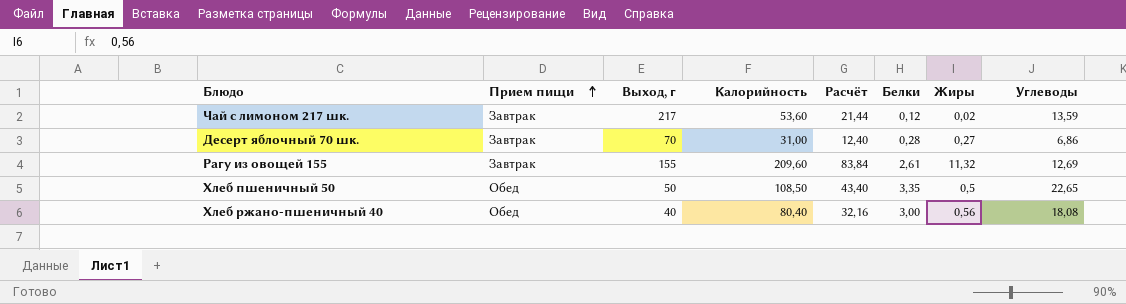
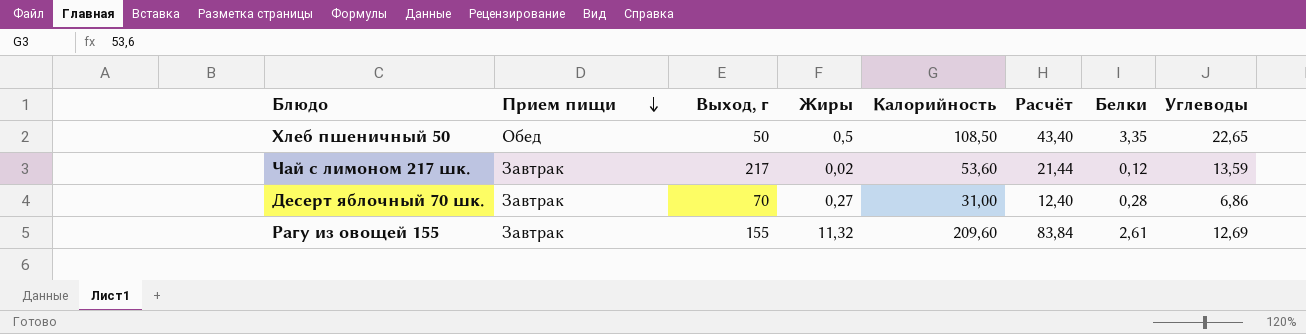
row order: Прием пищи ascending -> Прием пищи descending
column Жиры | position: 7 -> 4
row Хлеб ржано-пшеничный 40: Обед | 40 | 80,40 | 32,16 | 3,00 | 0,56 | 18,08 -> none

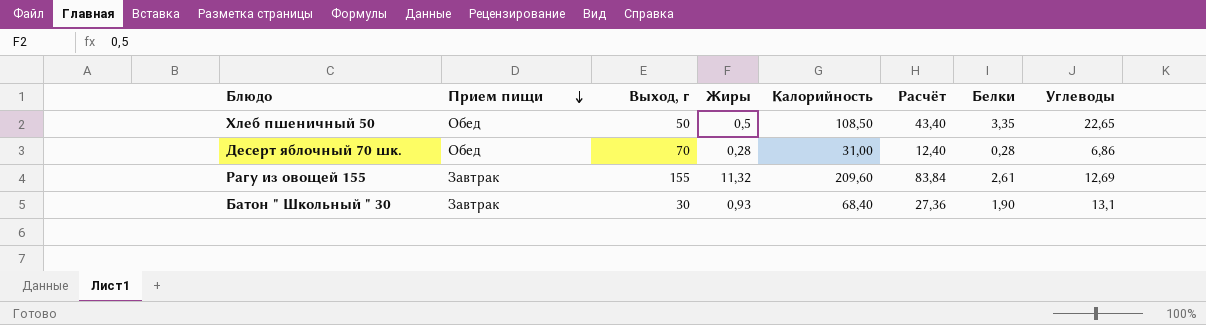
row Чай с лимоном 217 шк.: Завтрак | 217 | 0,02 | 53,60 | 21,44 | 0,12 | 13,59 -> none
Десерт яблочный 70 шк. | Прием пищи: Завтрак -> Обед
Десерт яблочный 70 шк. | Жиры: 0,27 -> 0,28
row Батон " Школьный " 30: none -> Завтрак | 30 | 0,93 | 68,40 | 27,36 | 1,90 | 13,1

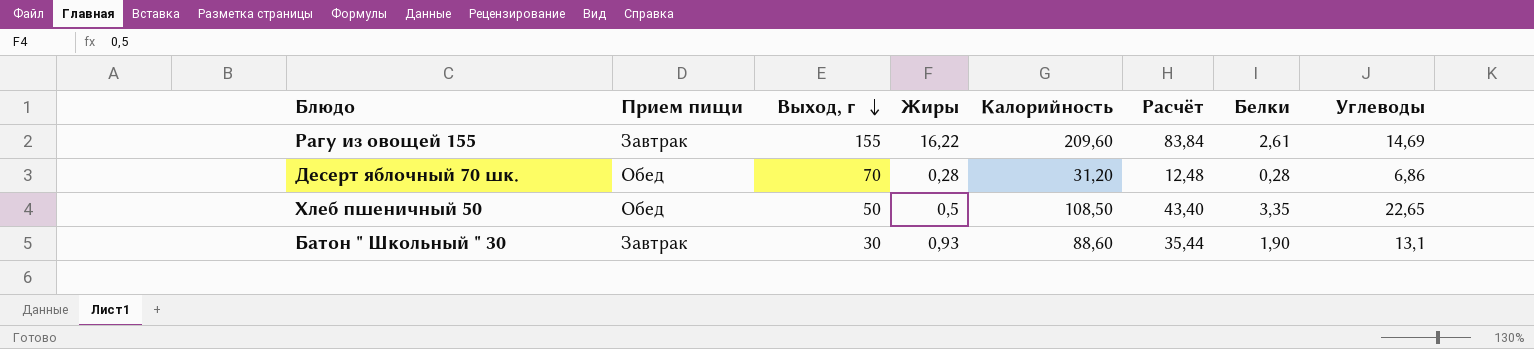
row order: Прием пищи descending -> Выход, г descending
Рагу из овощей 155 | Жиры: 11,32 -> 16,22
Рагу из овощей 155 | Углеводы: 12,69 -> 14,69
Десерт яблочный 70 шк. | Калорийность: 31,00 -> 31,20
Десерт яблочный 70 шк. | Расчёт: 12,40 -> 12,48
Батон " Школьный " 30 | Калорийность: 68,40 -> 88,60
Батон " Школьный " 30 | Расчёт: 27,36 -> 35,44

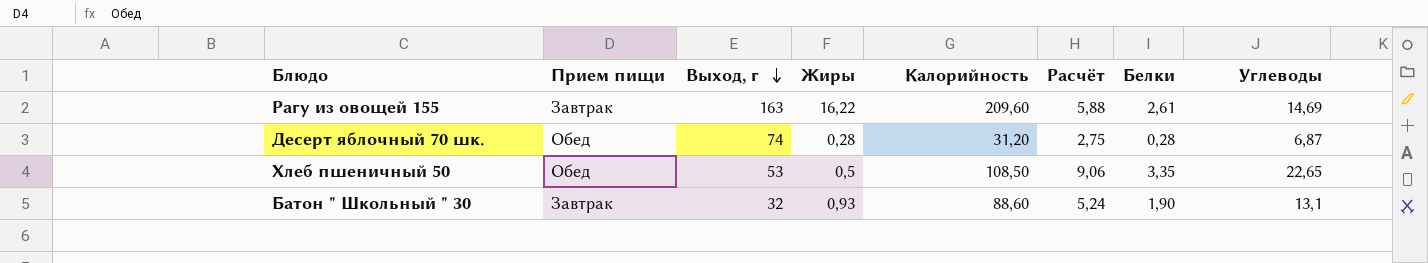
column Расчёт | formula: [Калорийность] * 0,4 -> [Углеводы] * 0,4
Рагу из овощей 155 | Выход, г: 155 -> 163
Десерт яблочный 70 шк. | Выход, г: 70 -> 74
Десерт яблочный 70 шк. | Углеводы: 6,86 -> 6,87
Хлеб пшеничный 50 | Выход, г: 50 -> 53
Батон " Школьный " 30 | Выход, г: 30 -> 32

